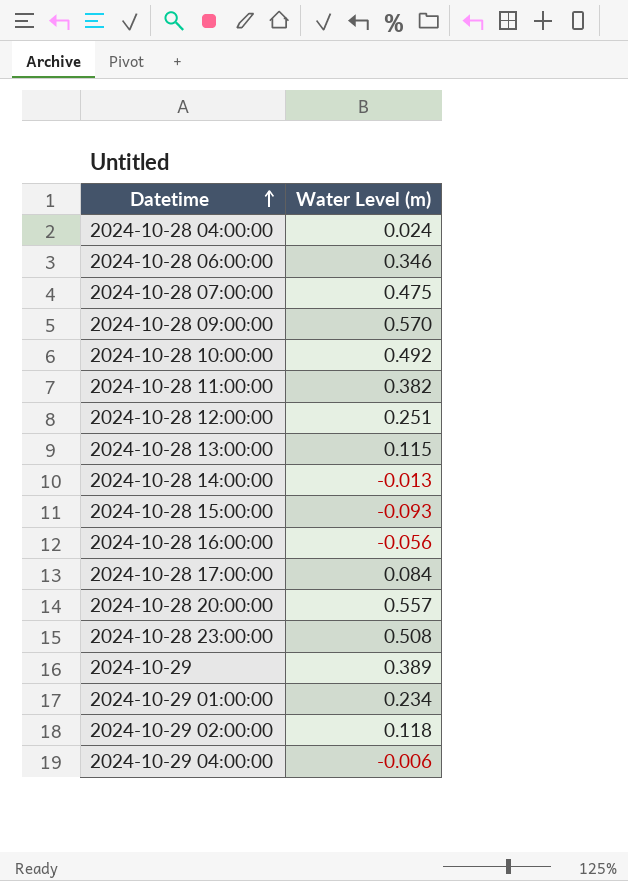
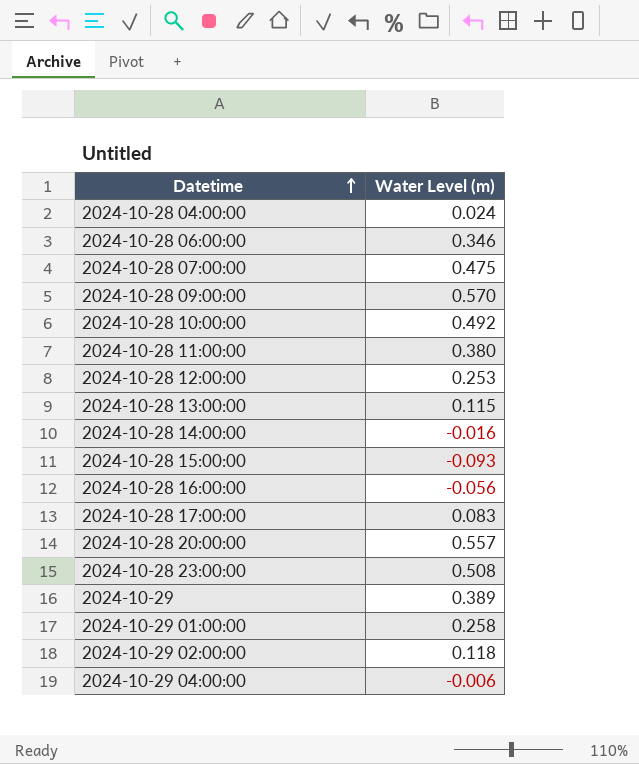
2024-10-28 11:00:00 | Water Level (m): 0.382 -> 0.380
2024-10-28 12:00:00 | Water Level (m): 0.251 -> 0.253
2024-10-28 14:00:00 | Water Level (m): -0.013 -> -0.016
2024-10-28 17:00:00 | Water Level (m): 0.084 -> 0.083
2024-10-29 01:00:00 | Water Level (m): 0.234 -> 0.258

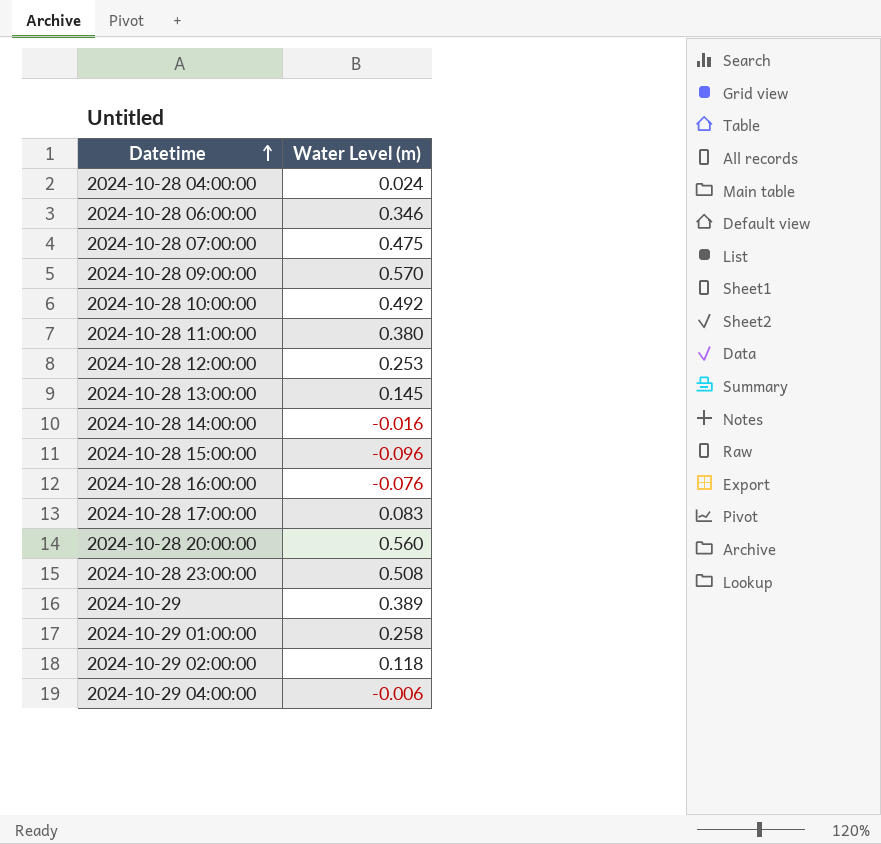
2024-10-28 13:00:00 | Water Level (m): 0.115 -> 0.145
2024-10-28 15:00:00 | Water Level (m): -0.093 -> -0.096
2024-10-28 16:00:00 | Water Level (m): -0.056 -> -0.076
2024-10-28 20:00:00 | Water Level (m): 0.557 -> 0.560

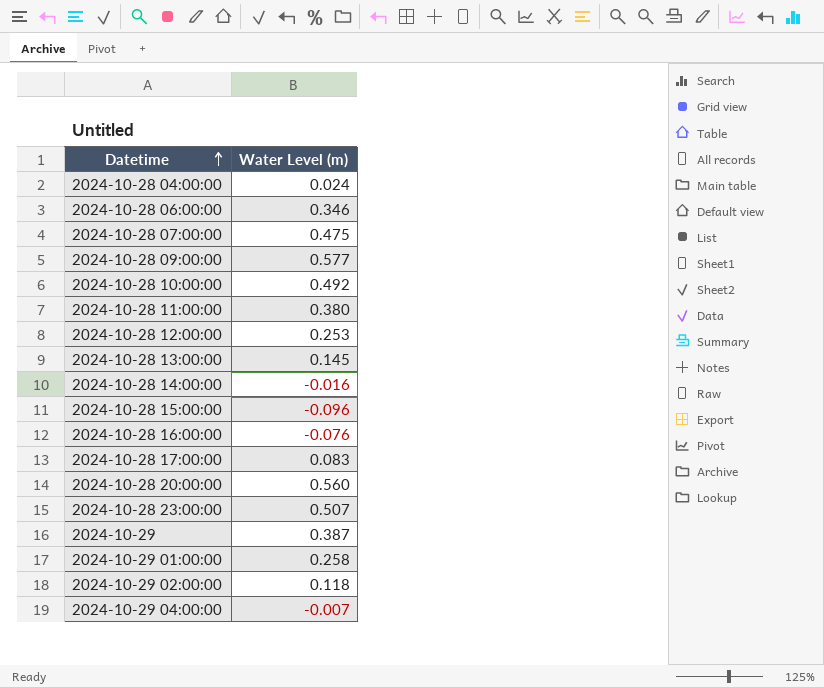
2024-10-28 09:00:00 | Water Level (m): 0.570 -> 0.577
2024-10-28 23:00:00 | Water Level (m): 0.508 -> 0.507
2024-10-29 | Water Level (m): 0.389 -> 0.387
2024-10-29 04:00:00 | Water Level (m): -0.006 -> -0.007

